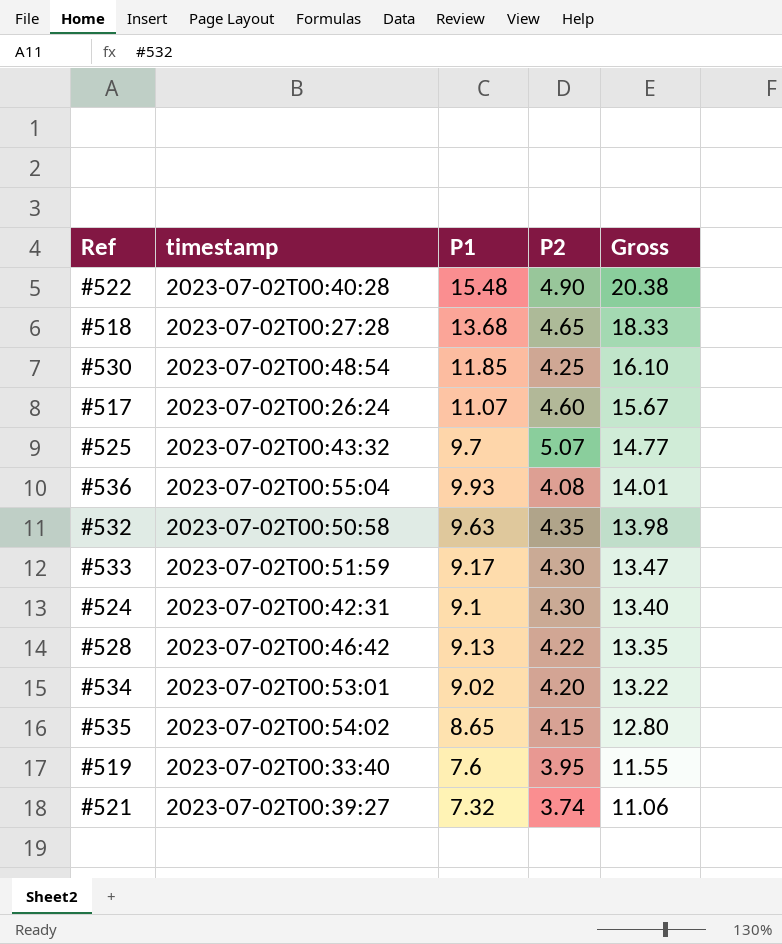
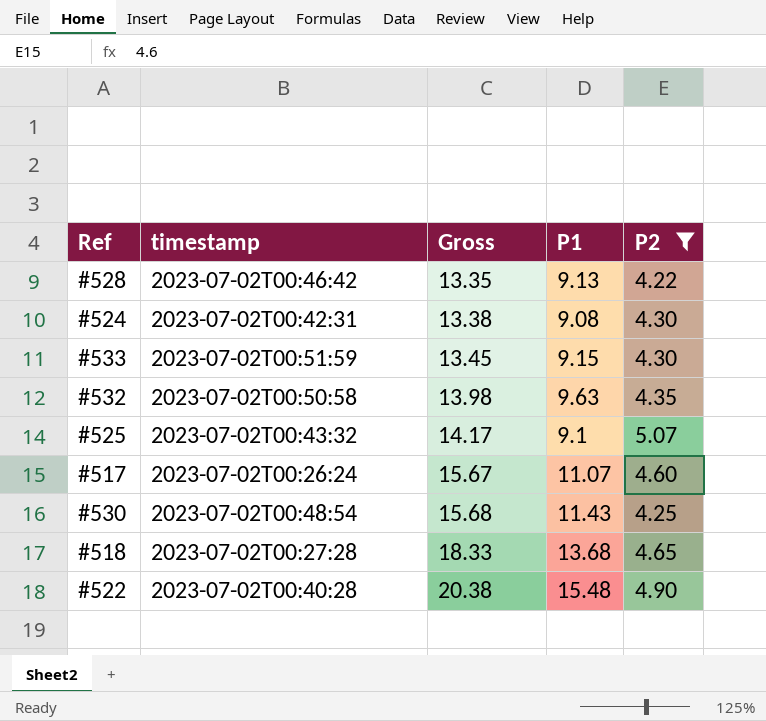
filter: none -> P2 >= 4.22
row order: Gross descending -> Gross ascending
column Gross | position: 5 -> 3
#524 | Gross: 13.40 -> 13.38
#524 | P1: 9.1 -> 9.08
#533 | Gross: 13.47 -> 13.45
#533 | P1: 9.17 -> 9.15
#525 | Gross: 14.77 -> 14.17
#525 | P1: 9.7 -> 9.1
#530 | Gross: 16.10 -> 15.68
#530 | P1: 11.85 -> 11.43

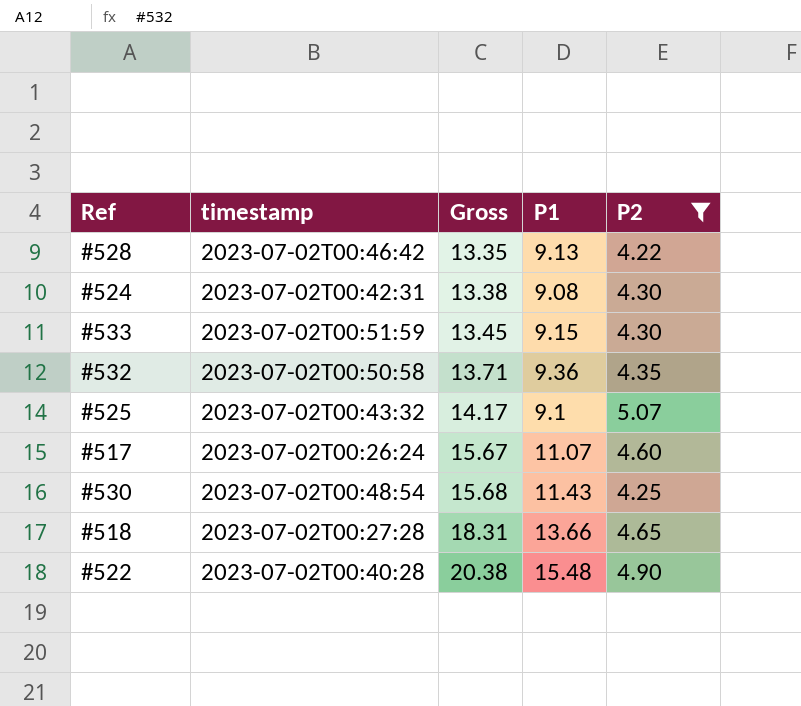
#532 | Gross: 13.98 -> 13.71
#532 | P1: 9.63 -> 9.36
#518 | Gross: 18.33 -> 18.31
#518 | P1: 13.68 -> 13.66

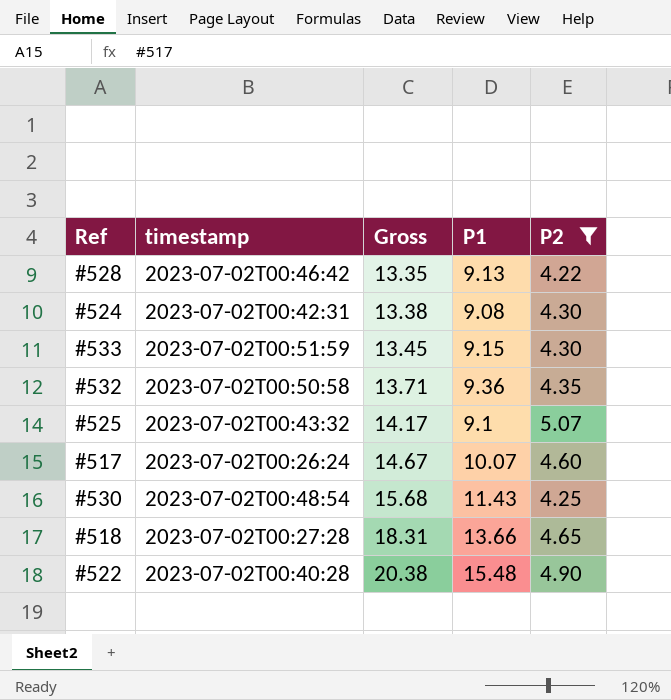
#517 | Gross: 15.67 -> 14.67
#517 | P1: 11.07 -> 10.07

